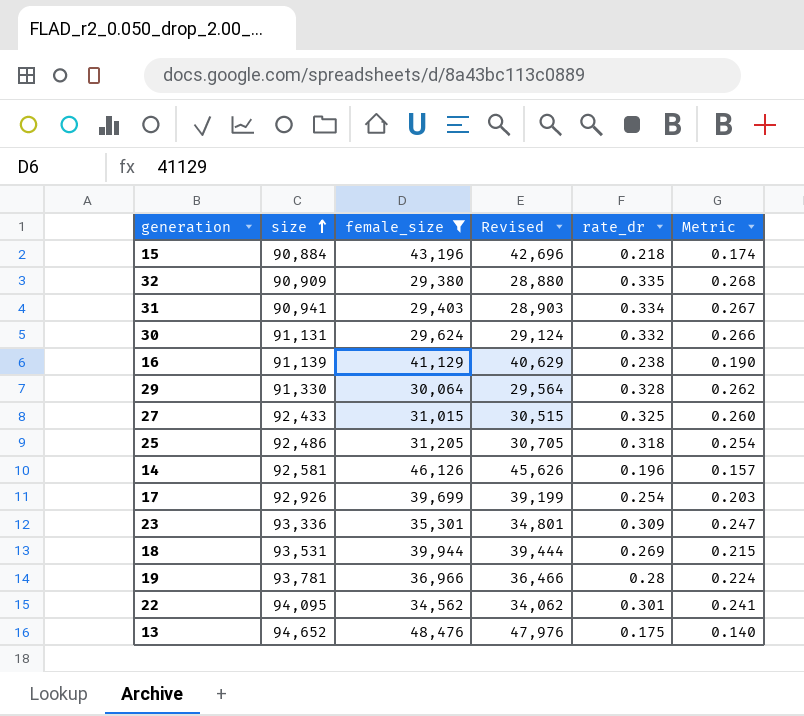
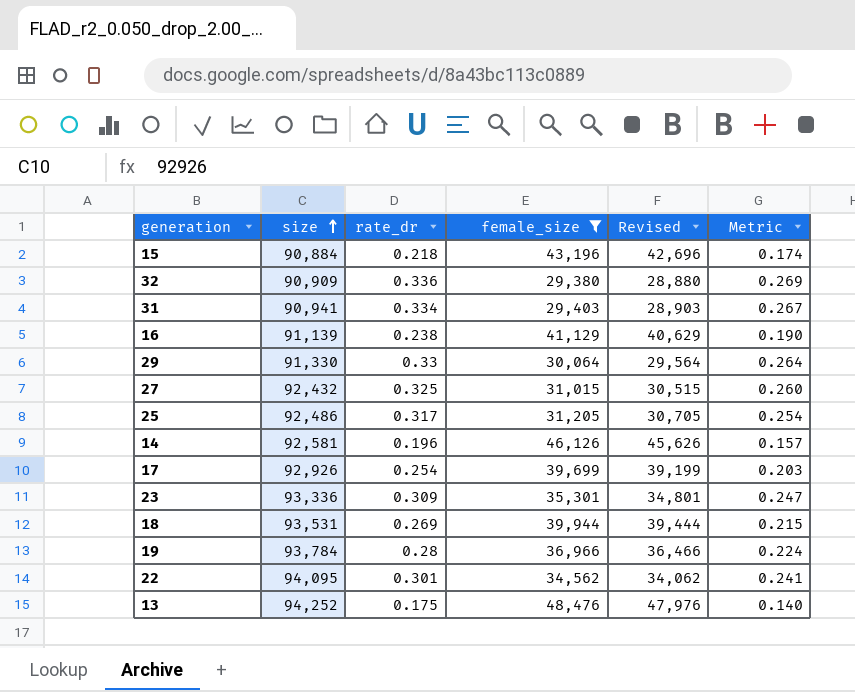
column rate_dr | position: 5 -> 3
row 30: 91,131 | 29,624 | 29,124 | 0.332 | 0.266 -> none
32 | rate_dr: 0.335 -> 0.336
32 | Metric: 0.268 -> 0.269
29 | rate_dr: 0.328 -> 0.33
29 | Metric: 0.262 -> 0.264
27 | size: 92,433 -> 92,432
25 | rate_dr: 0.318 -> 0.317
19 | size: 93,781 -> 93,784
13 | size: 94,652 -> 94,252

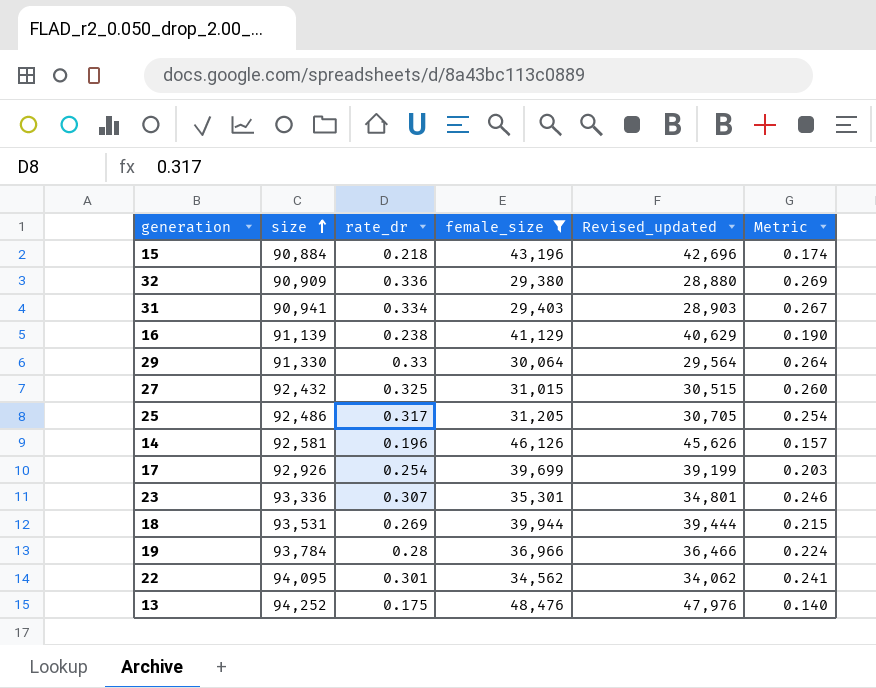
column name: Revised -> Revised_updated
23 | rate_dr: 0.309 -> 0.307
23 | Metric: 0.247 -> 0.246

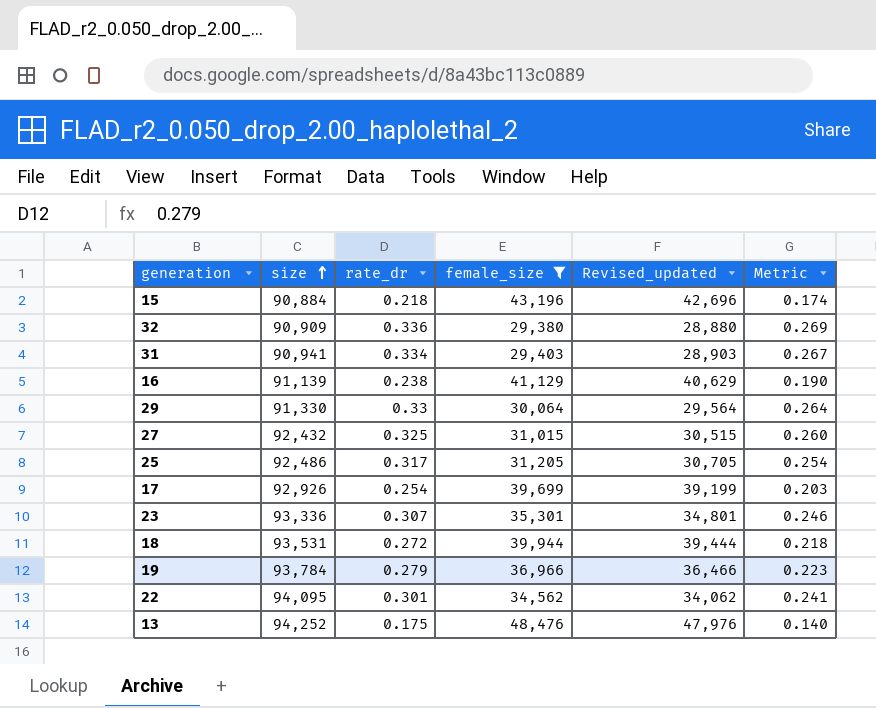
row 14: 92,581 | 0.196 | 46,126 | 45,626 | 0.157 -> none
18 | rate_dr: 0.269 -> 0.272
18 | Metric: 0.215 -> 0.218
19 | rate_dr: 0.28 -> 0.279
19 | Metric: 0.224 -> 0.223

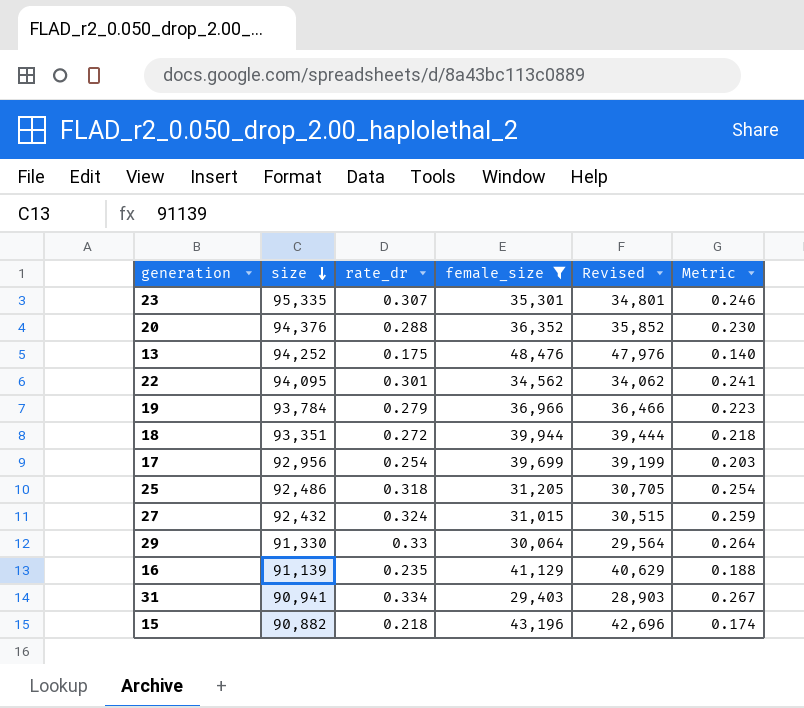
row order: size ascending -> size descending
column name: Revised_updated -> Revised
row 32: 90,909 | 0.336 | 29,380 | 28,880 | 0.269 -> none
23 | size: 93,336 -> 95,335
row 20: none -> 94,376 | 0.288 | 36,352 | 35,852 | 0.230
18 | size: 93,531 -> 93,351
17 | size: 92,926 -> 92,956
25 | rate_dr: 0.317 -> 0.318
27 | rate_dr: 0.325 -> 0.324
27 | Metric: 0.260 -> 0.259
16 | rate_dr: 0.238 -> 0.235
16 | Metric: 0.190 -> 0.188
15 | size: 90,884 -> 90,882

